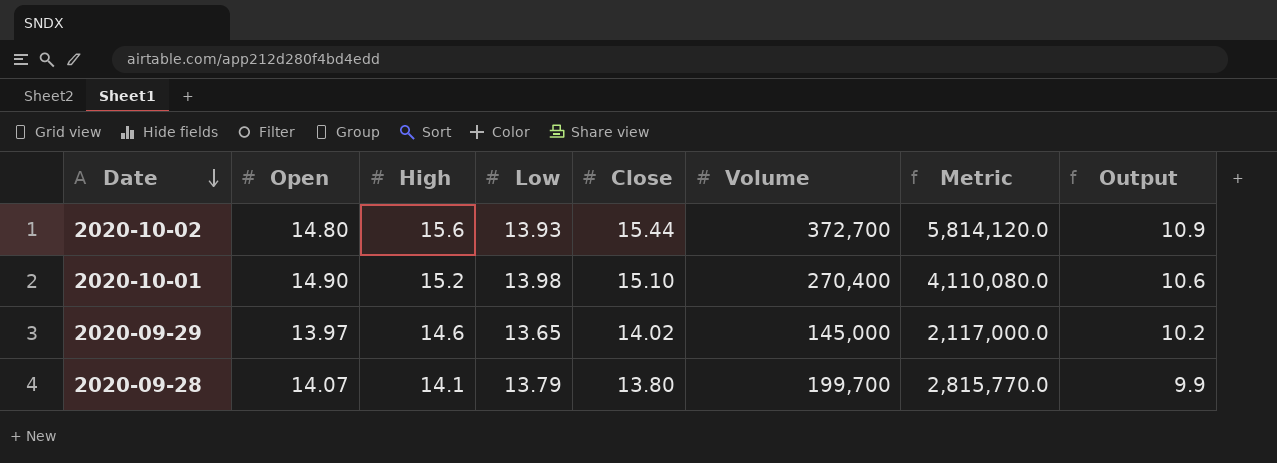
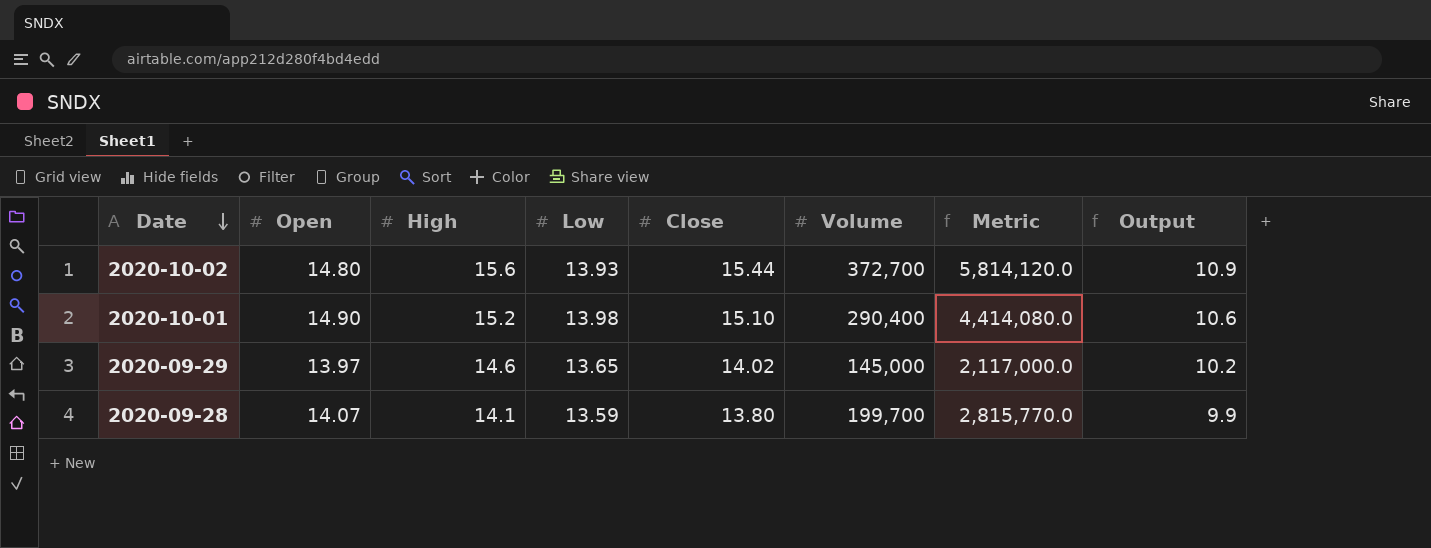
2020-10-01 | Volume: 270,400 -> 290,400
2020-10-01 | Metric: 4,110,080.0 -> 4,414,080.0
2020-09-28 | Low: 13.79 -> 13.59

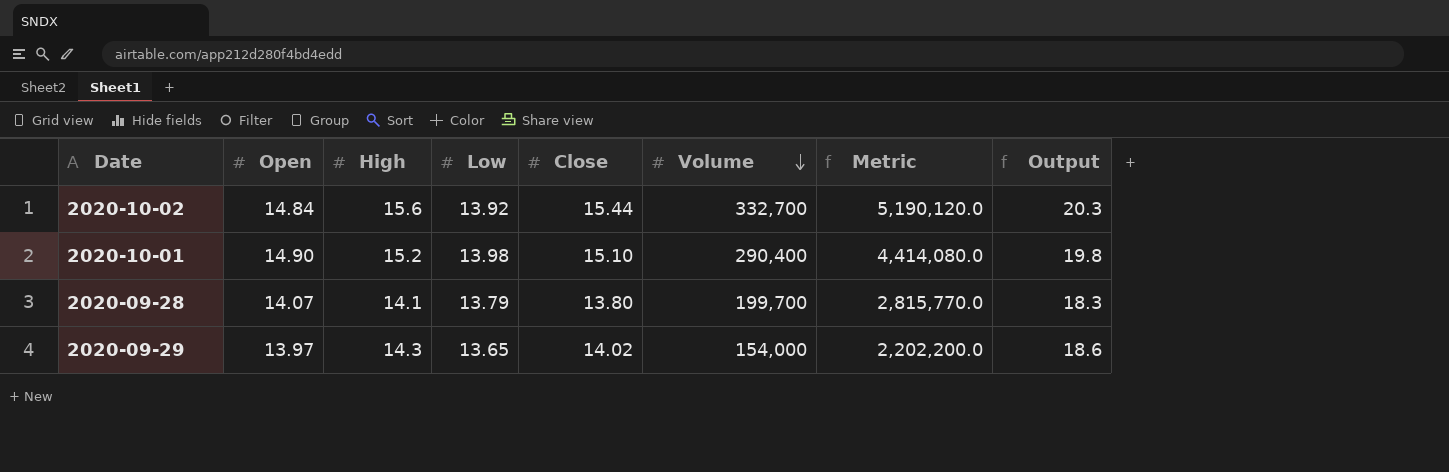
row order: Date descending -> Volume descending
column Output | formula: [High] * 0.7 -> [High] * 1.3
2020-10-02 | Open: 14.80 -> 14.84
2020-10-02 | Low: 13.93 -> 13.92
2020-10-02 | Volume: 372,700 -> 332,700
2020-10-02 | Metric: 5,814,120.0 -> 5,190,120.0
2020-09-28 | Low: 13.59 -> 13.79
2020-09-29 | High: 14.6 -> 14.3
2020-09-29 | Volume: 145,000 -> 154,000
2020-09-29 | Metric: 2,117,000.0 -> 2,202,200.0

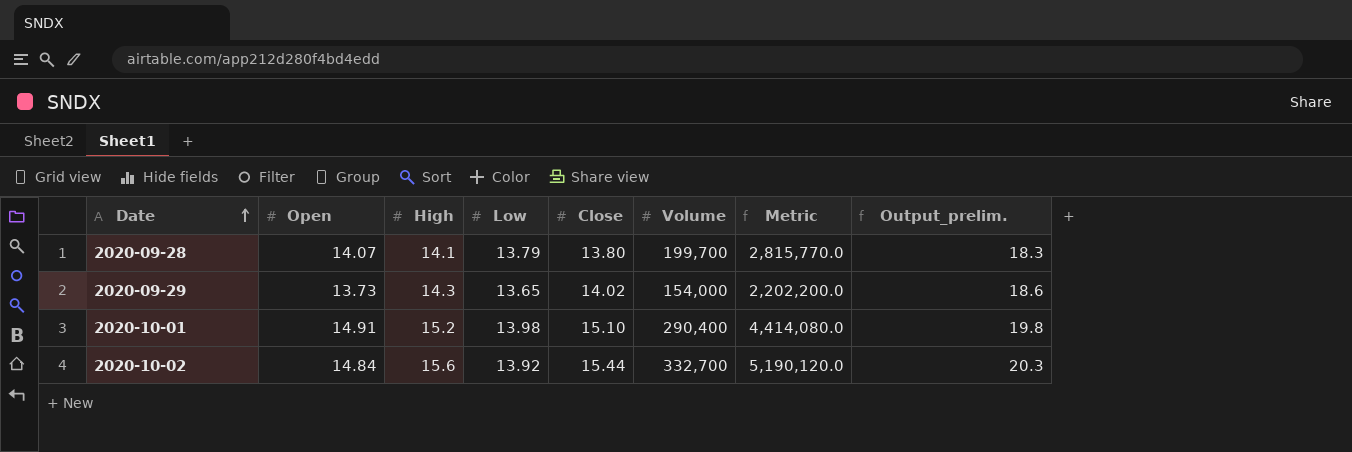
row order: Volume descending -> Date ascending
column name: Output -> Output_prelim.
2020-09-29 | Open: 13.97 -> 13.73
2020-10-01 | Open: 14.90 -> 14.91

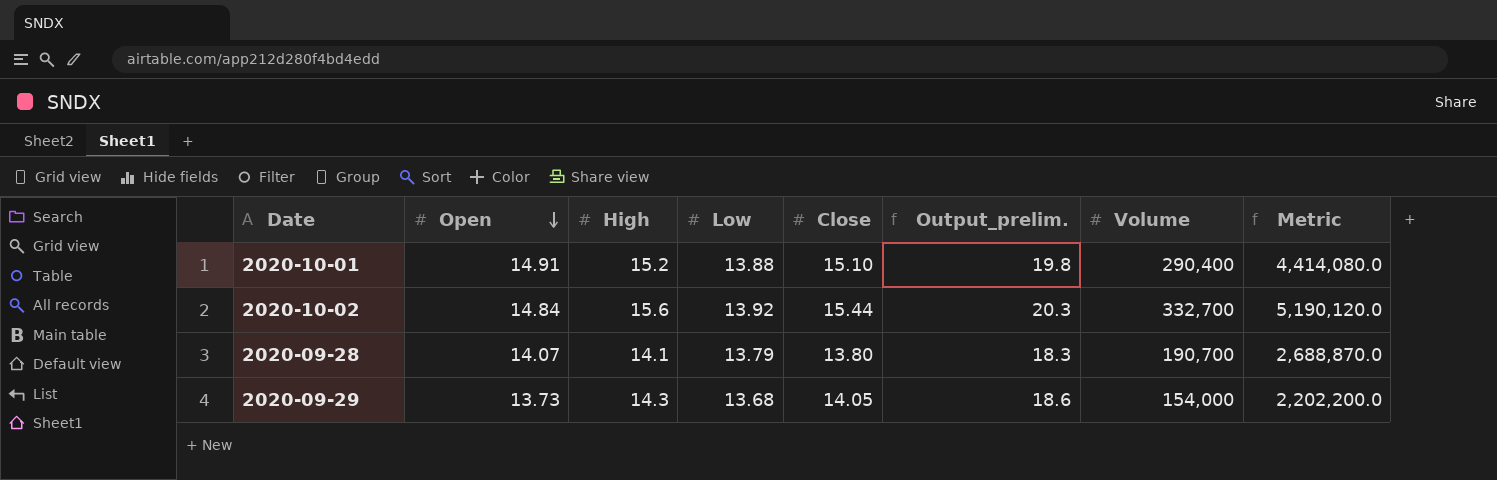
row order: Date ascending -> Open descending
column Output_prelim. | position: 8 -> 6
2020-10-01 | Low: 13.98 -> 13.88
2020-09-28 | Volume: 199,700 -> 190,700
2020-09-28 | Metric: 2,815,770.0 -> 2,688,870.0
2020-09-29 | Low: 13.65 -> 13.68
2020-09-29 | Close: 14.02 -> 14.05

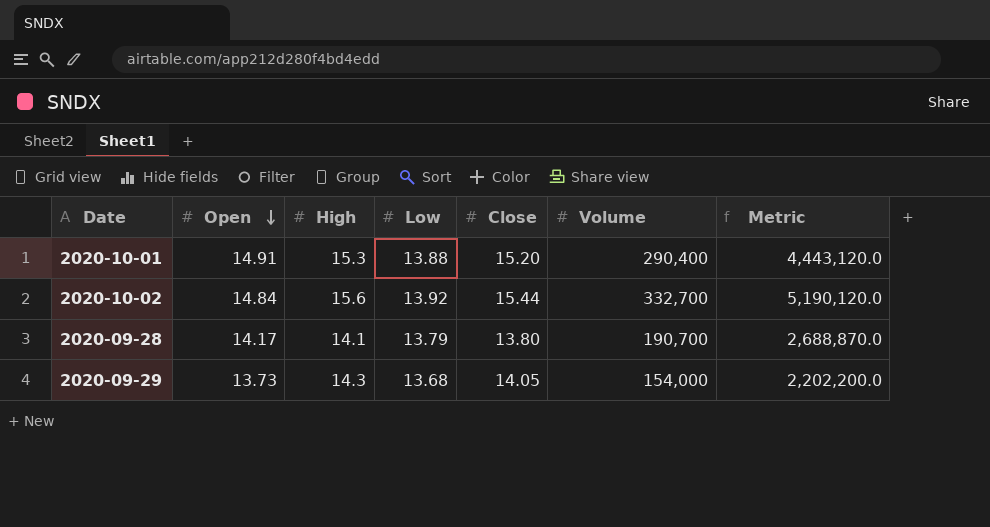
column Output_prelim. | formula: [High] * 1.3 -> none
2020-10-01 | High: 15.2 -> 15.3
2020-10-01 | Close: 15.10 -> 15.20
2020-10-01 | Metric: 4,414,080.0 -> 4,443,120.0
2020-09-28 | Open: 14.07 -> 14.17

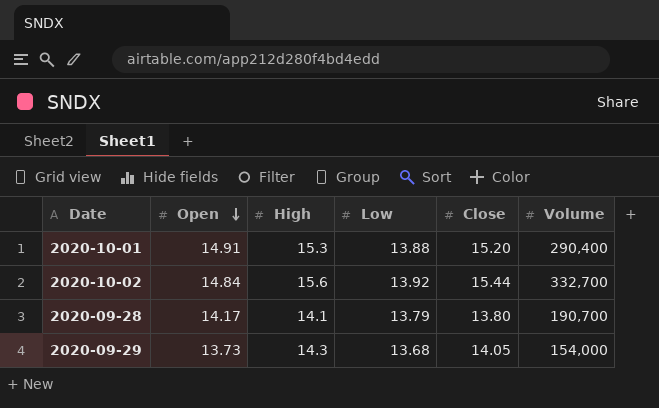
column Metric | formula: [High] * [Volume] -> none

